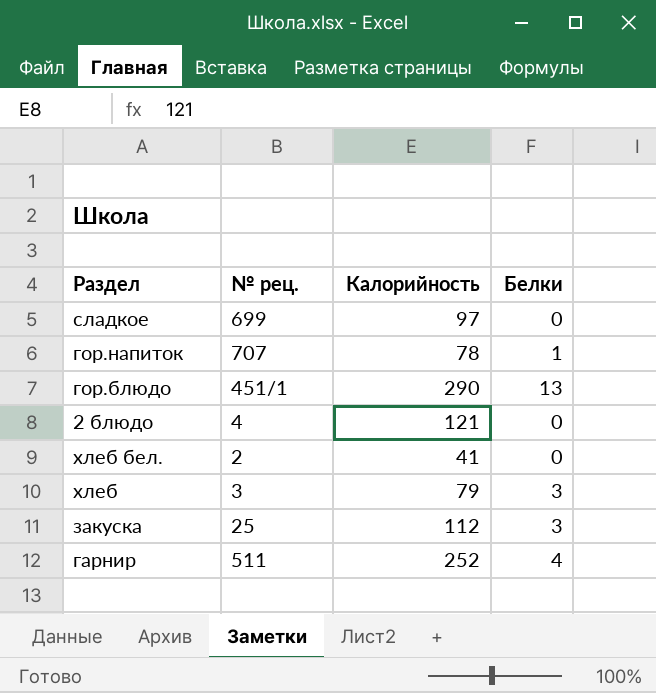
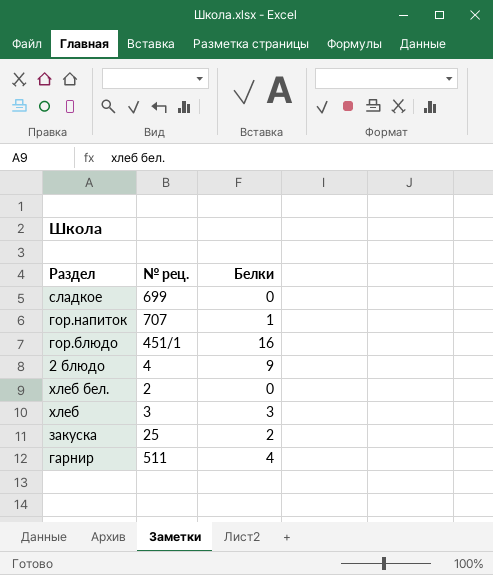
column Калорийность | position: 3 -> none
гор.блюдо | Белки: 13 -> 16
2 блюдо | Белки: 0 -> 9
закуска | Белки: 3 -> 2

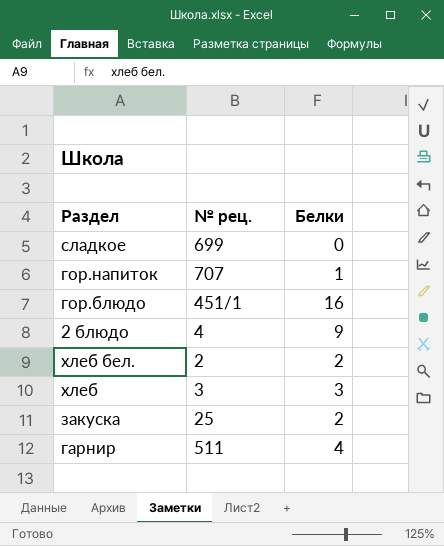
хлеб бел. | Белки: 0 -> 2

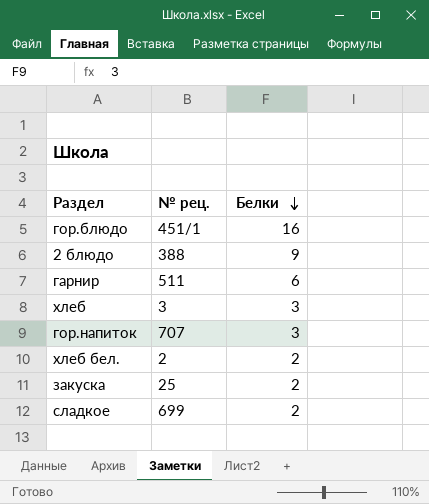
row order: none -> Белки descending
2 блюдо | № рец.: 4 -> 388
гарнир | Белки: 4 -> 6
гор.напиток | Белки: 1 -> 3
сладкое | Белки: 0 -> 2

